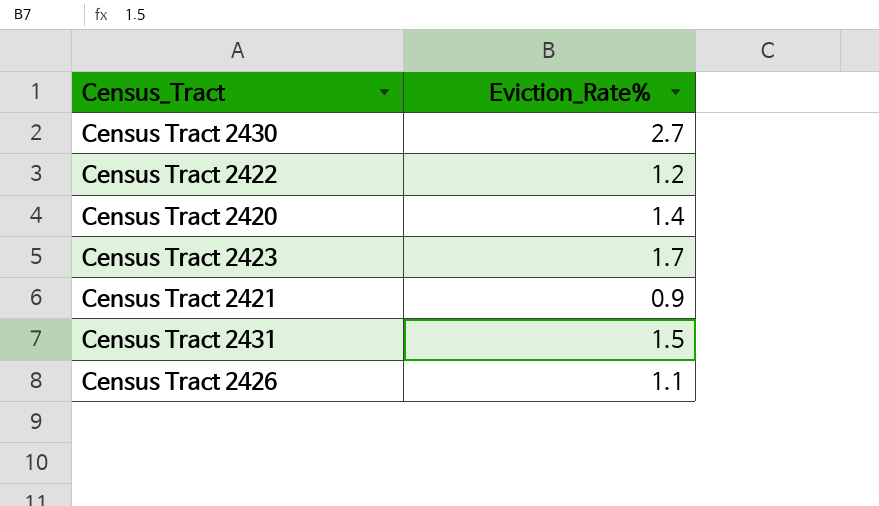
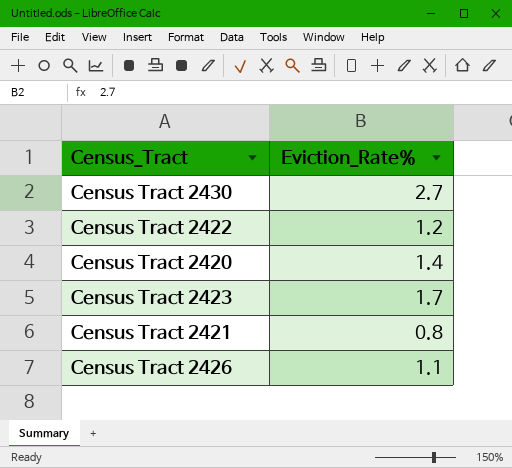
row Census Tract 2431: 1.5 -> none
Census Tract 2421 | Eviction_Rate%: 0.9 -> 0.8

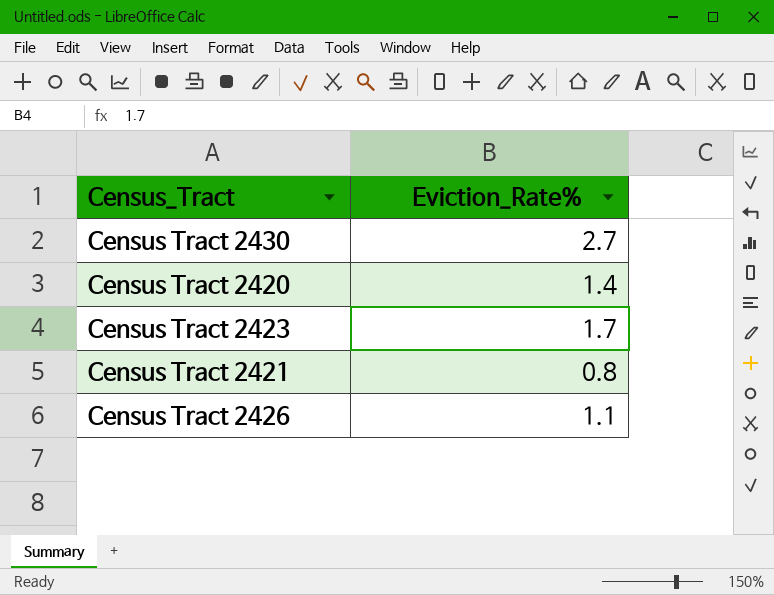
row Census Tract 2422: 1.2 -> none

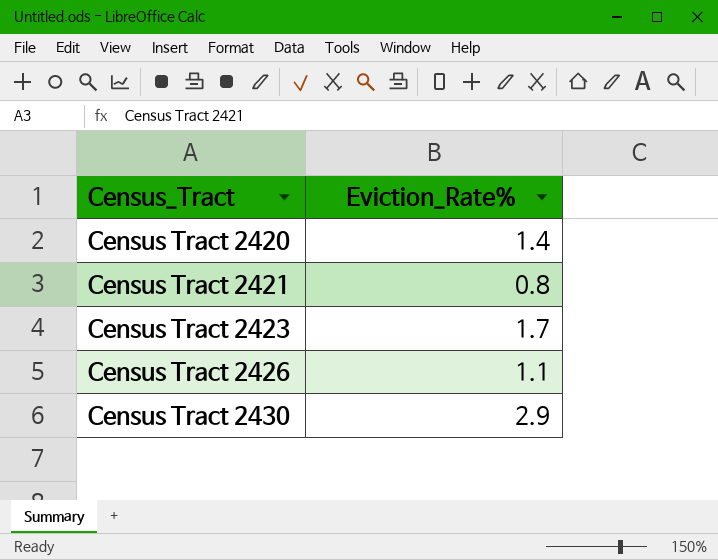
row order: none -> Census_Tract ascending
Census Tract 2430 | Eviction_Rate%: 2.7 -> 2.9

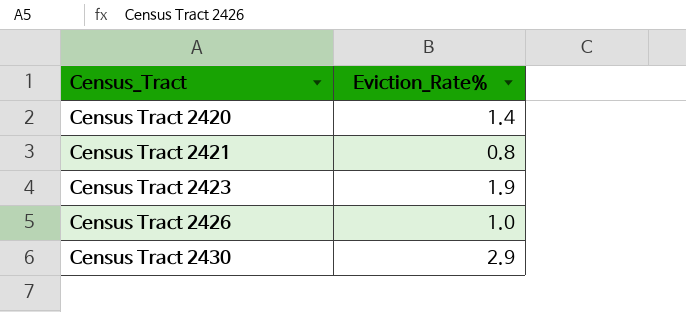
Census Tract 2423 | Eviction_Rate%: 1.7 -> 1.9
Census Tract 2426 | Eviction_Rate%: 1.1 -> 1.0

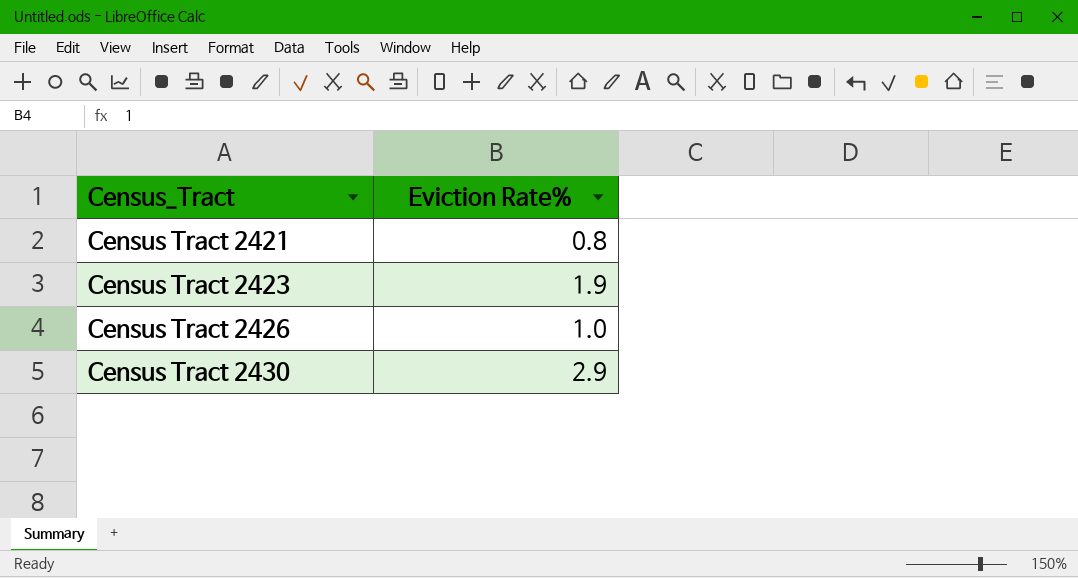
column name: Eviction_Rate% -> Eviction Rate%
row Census Tract 2420: 1.4 -> none

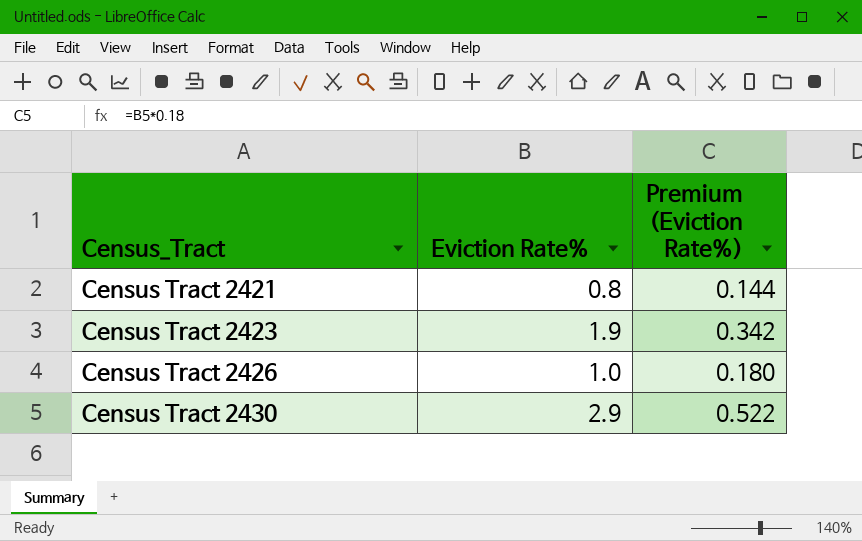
column Premium (Eviction Rate%) | formula: none -> [Eviction Rate%] * 0.18

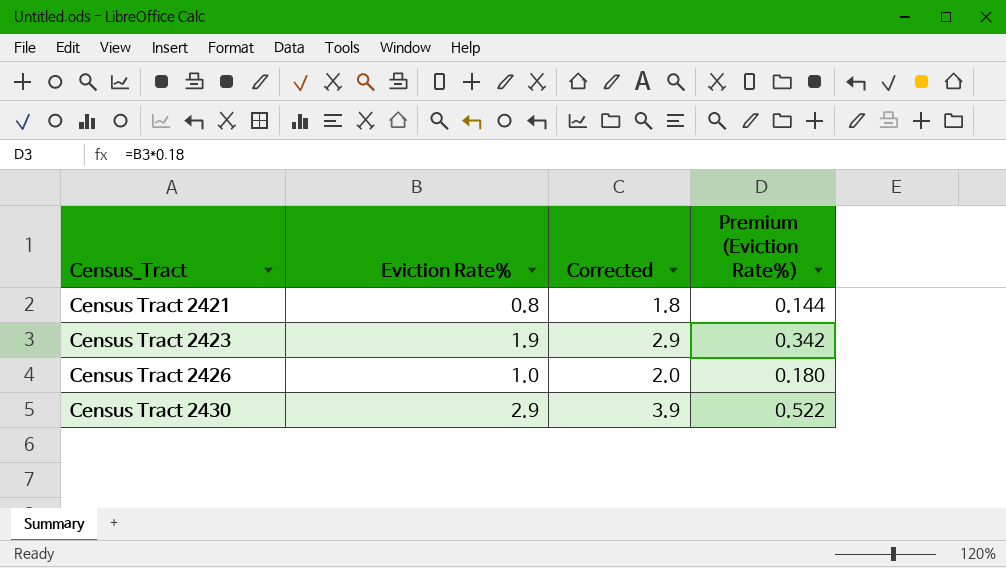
column Corrected | formula: none -> [Eviction Rate%] + 1

